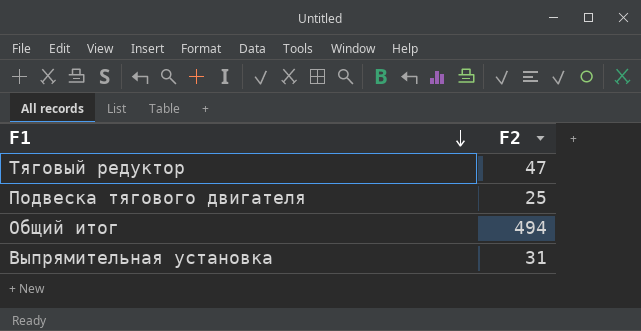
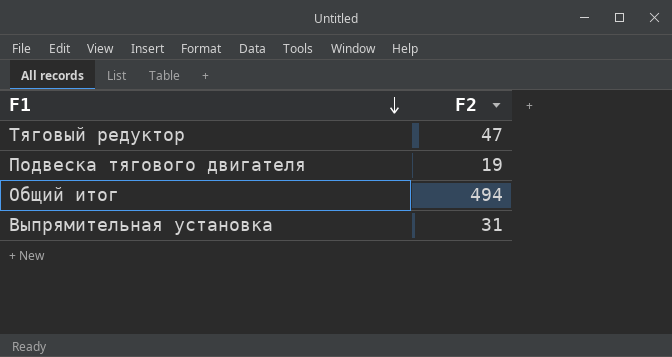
Подвеска тягового двигателя | F2: 25 -> 19

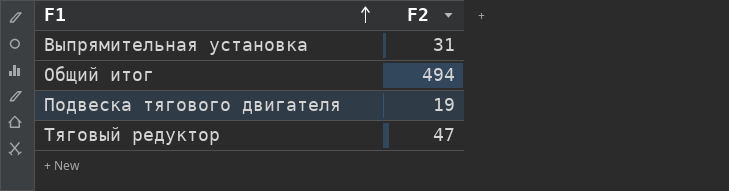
row order: F1 descending -> F1 ascending

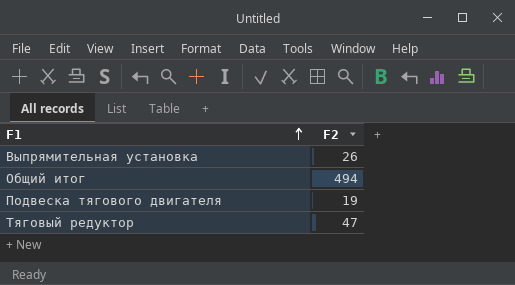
Выпрямительная установка | F2: 31 -> 26

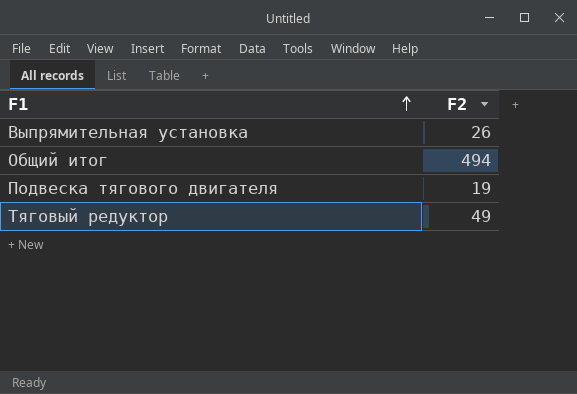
Тяговый редуктор | F2: 47 -> 49

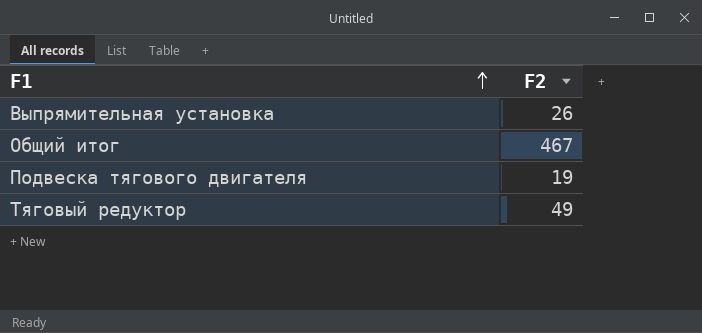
Общий итог | F2: 494 -> 467

